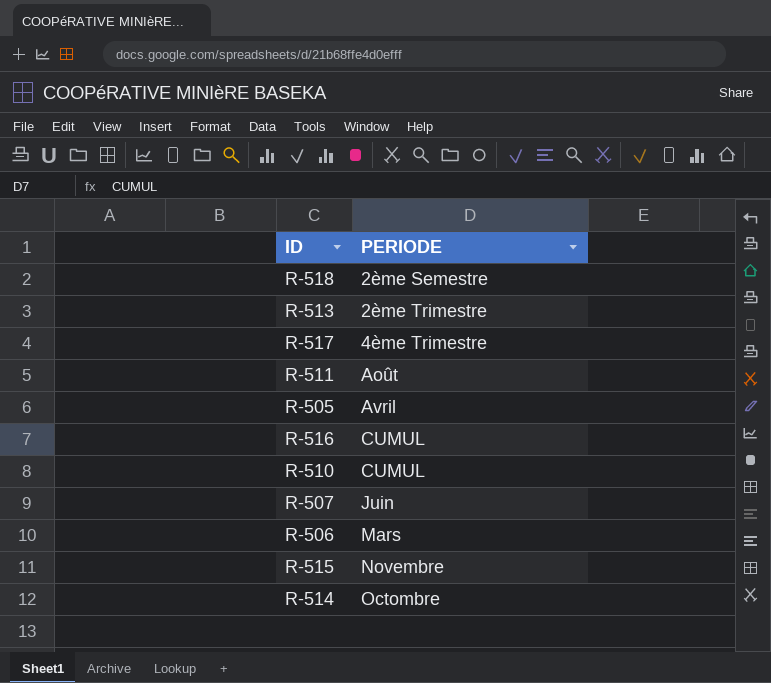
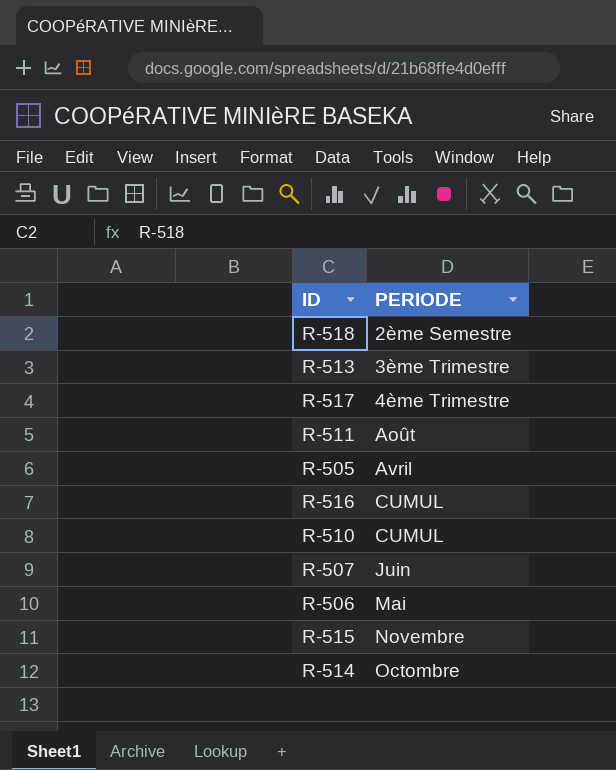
R-513 | PERIODE: 2ème Trimestre -> 3ème Trimestre
R-506 | PERIODE: Mars -> Mai

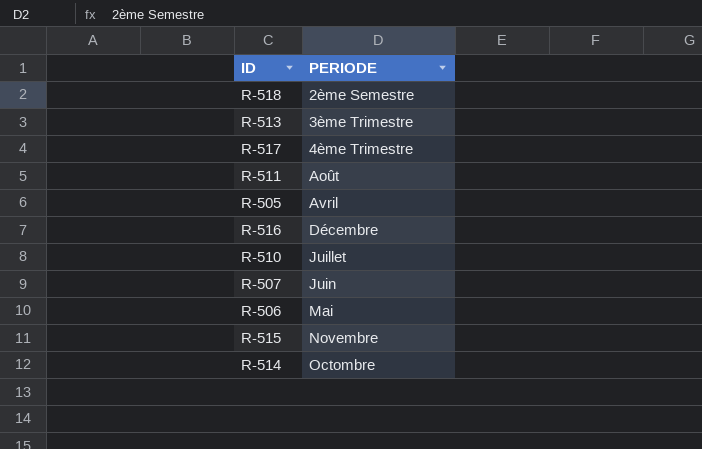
R-516 | PERIODE: CUMUL -> Décembre
R-510 | PERIODE: CUMUL -> Juillet

